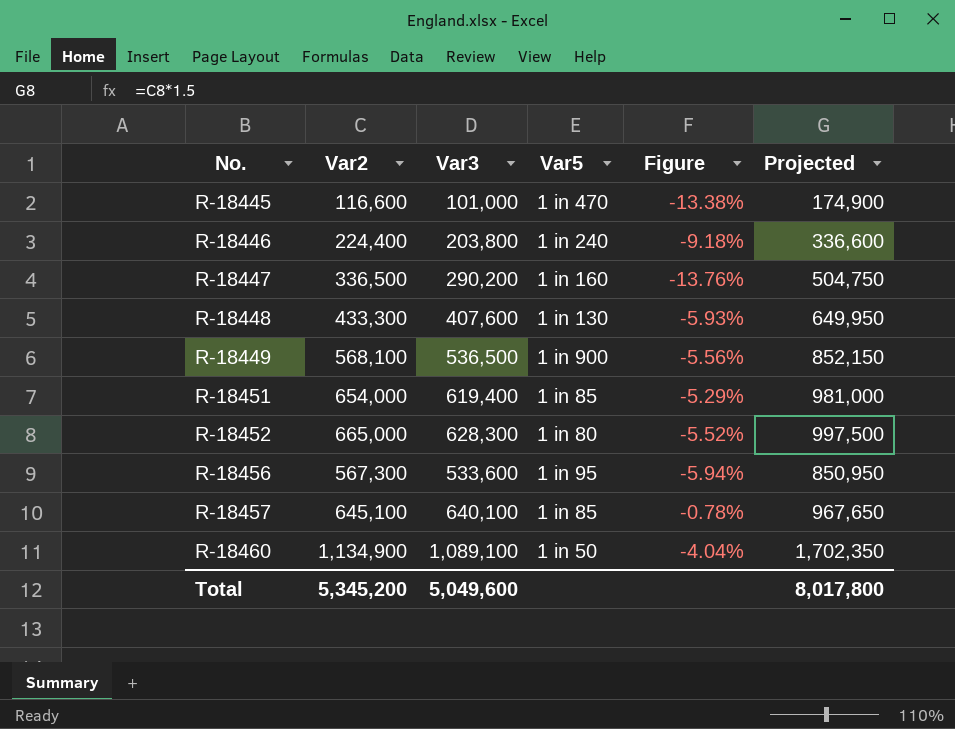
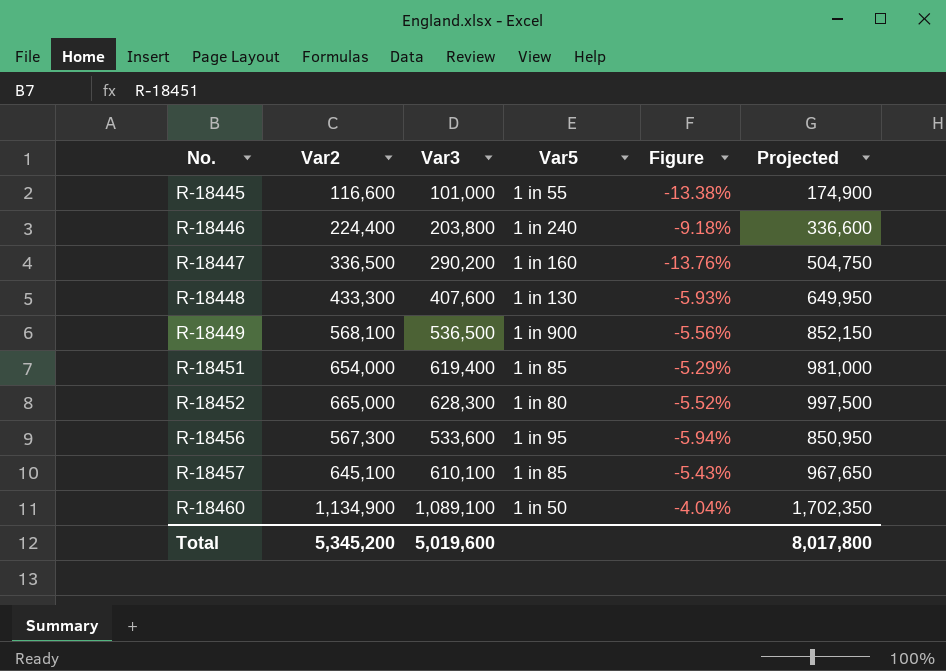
R-18445 | Var5: 1 in 470 -> 1 in 55
R-18457 | Var3: 640,100 -> 610,100
R-18457 | Figure: -0.78% -> -5.43%
Total | Var3: 5,049,600 -> 5,019,600

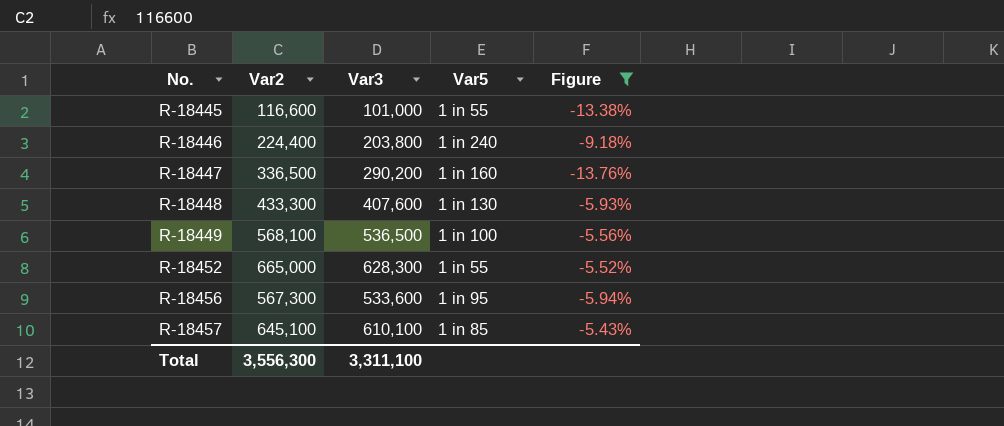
filter: none -> Figure <= -5.43%
column Projected | formula: [Var2] * 1.5 -> none
R-18449 | Var5: 1 in 900 -> 1 in 100
R-18452 | Var5: 1 in 80 -> 1 in 55
Total | Var2: 5,345,200 -> 3,556,300
Total | Var3: 5,019,600 -> 3,311,100

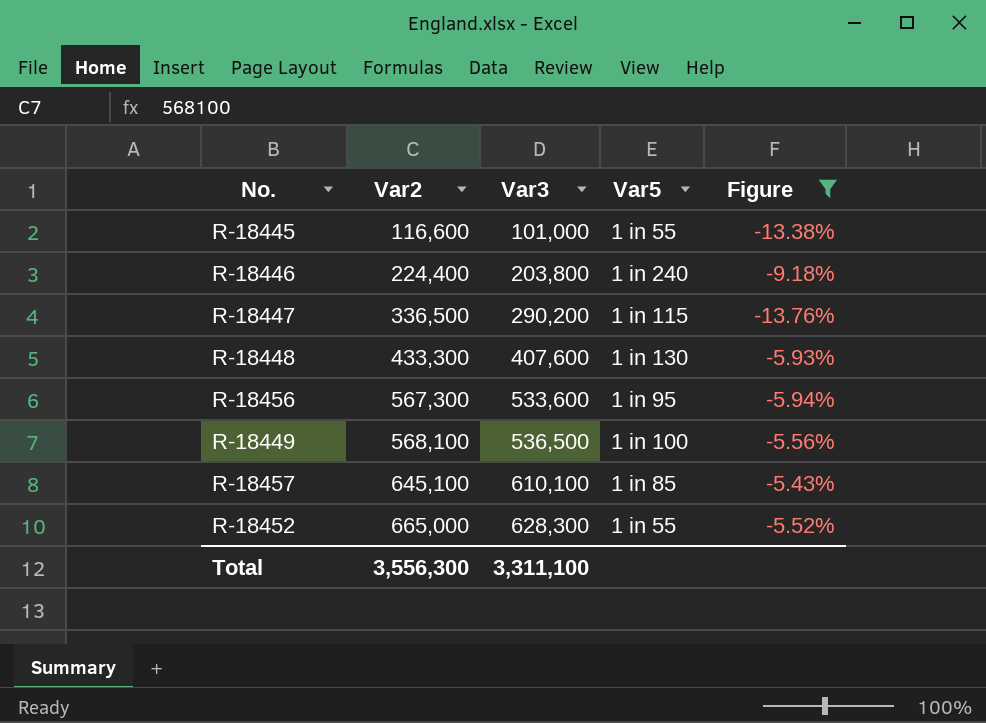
row order: No. ascending -> Var2 ascending
R-18447 | Var5: 1 in 160 -> 1 in 115

